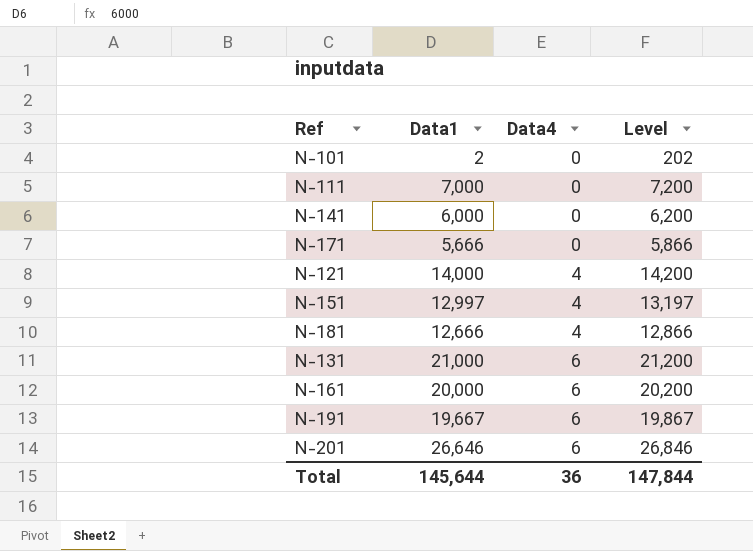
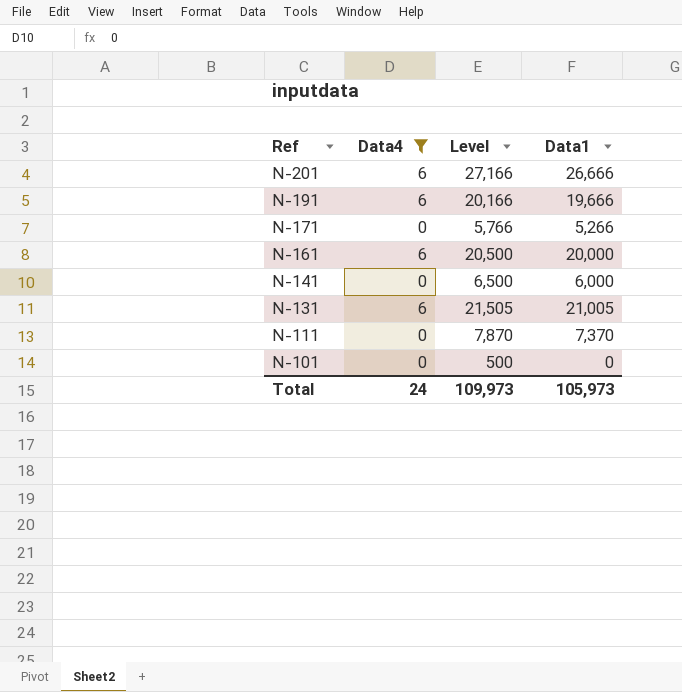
filter: none -> Data4 != 4
row order: Data4 ascending -> Ref descending
column Level | formula: [Data1] + 200 -> [Data1] + 500
column Data1 | position: 2 -> 4
N-201 | Data1: 26,646 -> 26,666
N-191 | Data1: 19,667 -> 19,666
N-171 | Data1: 5,666 -> 5,266
N-131 | Data1: 21,000 -> 21,005
N-111 | Data1: 7,000 -> 7,370
N-101 | Data1: 2 -> 0
Total | Data4: 36 -> 24
Total | Level: 147,844 -> 109,973
Total | Data1: 145,644 -> 105,973

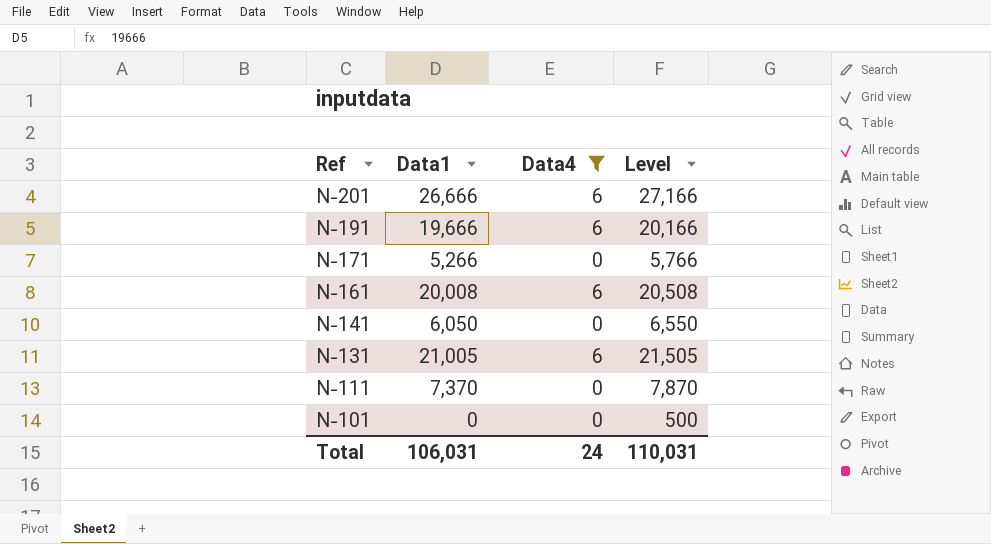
column Data1 | position: 4 -> 2
N-161 | Data1: 20,000 -> 20,008
N-161 | Level: 20,500 -> 20,508
N-141 | Data1: 6,000 -> 6,050
N-141 | Level: 6,500 -> 6,550
Total | Data1: 105,973 -> 106,031
Total | Level: 109,973 -> 110,031

